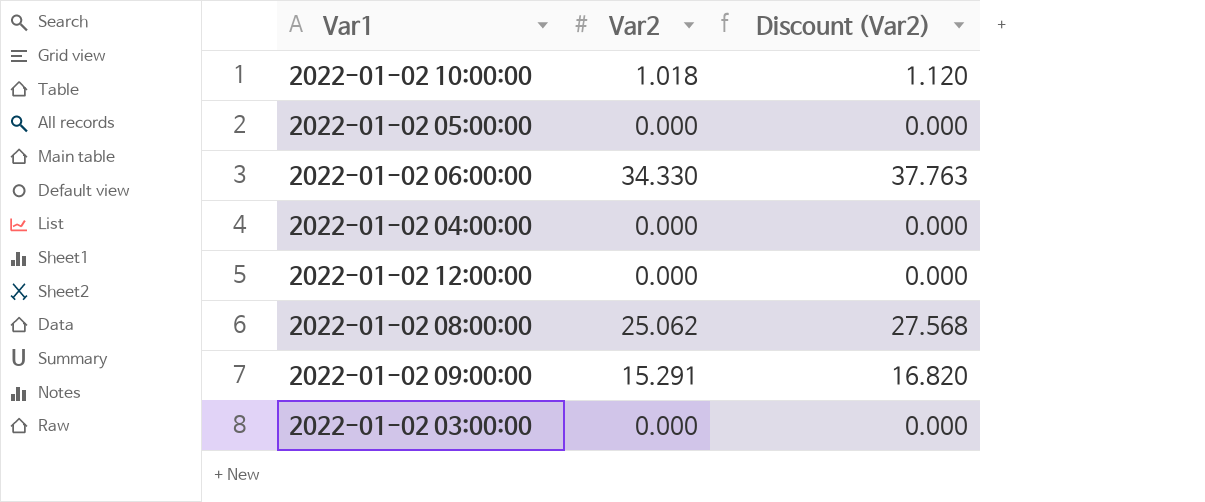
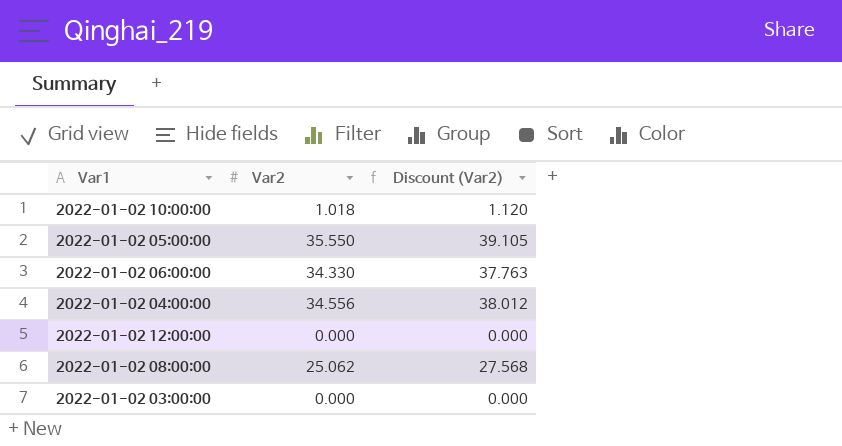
row 2022-01-02 09:00:00: 15.291 | 16.820 -> none
2022-01-02 05:00:00 | Var2: 0.000 -> 35.550
2022-01-02 05:00:00 | Discount (Var2): 0.000 -> 39.105
2022-01-02 04:00:00 | Var2: 0.000 -> 34.556
2022-01-02 04:00:00 | Discount (Var2): 0.000 -> 38.012

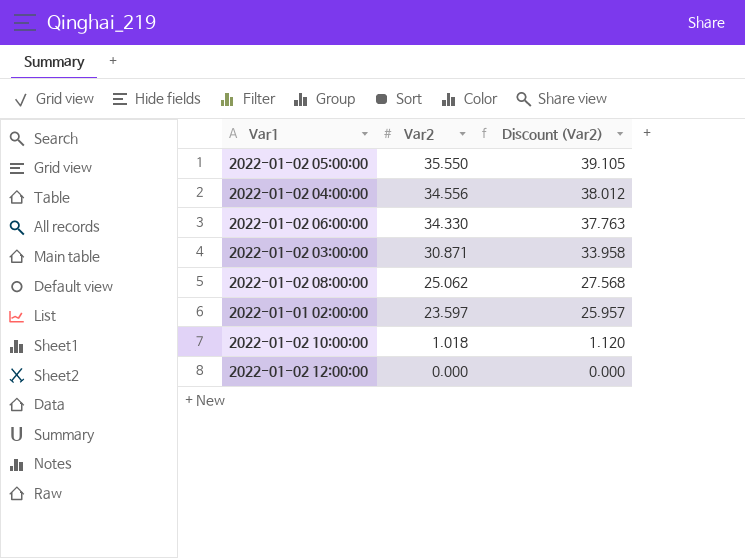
row order: none -> Var2 descending
2022-01-02 03:00:00 | Var2: 0.000 -> 30.871
2022-01-02 03:00:00 | Discount (Var2): 0.000 -> 33.958
row 2022-01-01 02:00:00: none -> 23.597 | 25.957

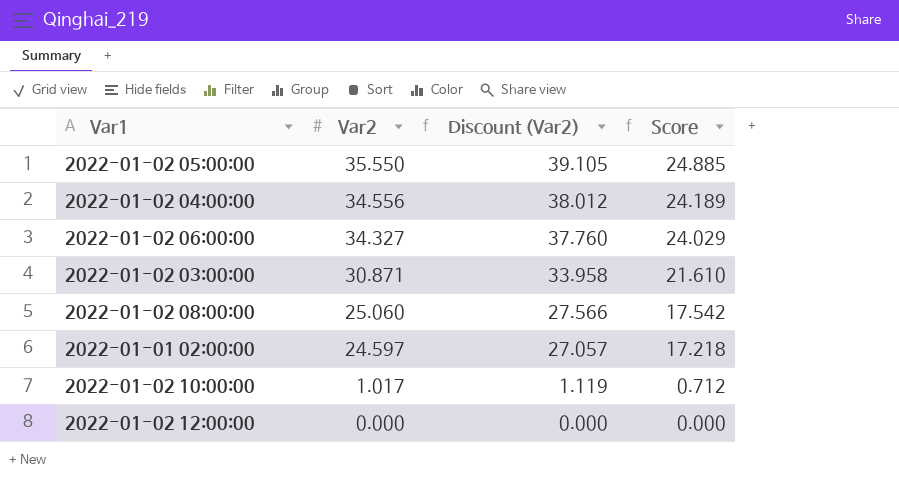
column Score | formula: none -> [Var2] * 0.7
2022-01-02 06:00:00 | Var2: 34.330 -> 34.327
2022-01-02 06:00:00 | Discount (Var2): 37.763 -> 37.760
2022-01-02 08:00:00 | Var2: 25.062 -> 25.060
2022-01-02 08:00:00 | Discount (Var2): 27.568 -> 27.566
2022-01-01 02:00:00 | Var2: 23.597 -> 24.597
2022-01-01 02:00:00 | Discount (Var2): 25.957 -> 27.057
2022-01-02 10:00:00 | Var2: 1.018 -> 1.017
2022-01-02 10:00:00 | Discount (Var2): 1.120 -> 1.119

